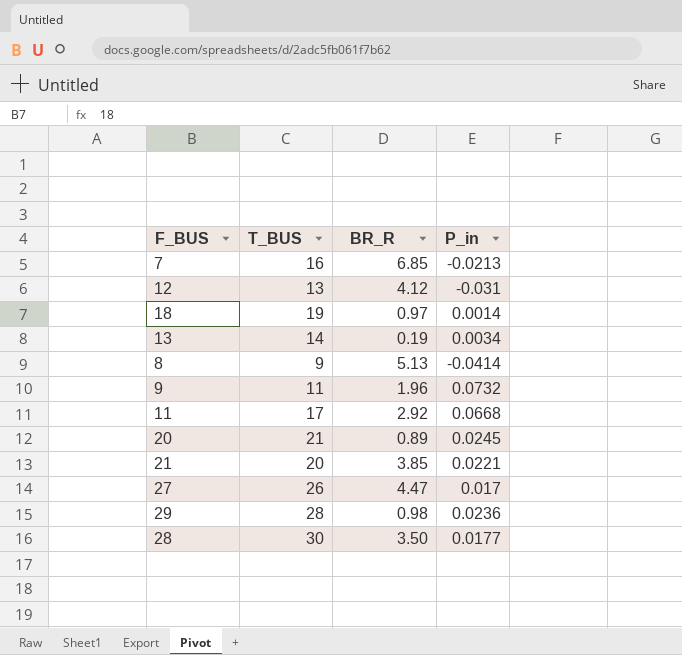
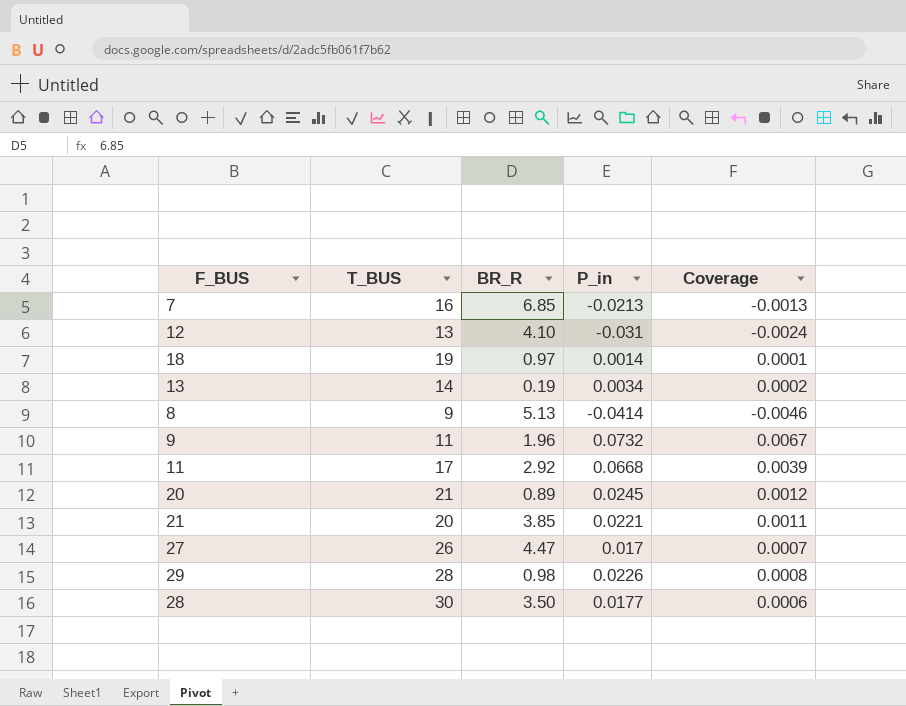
column Coverage | formula: none -> [P_in] / [T_BUS]
12 | BR_R: 4.12 -> 4.10
29 | P_in: 0.0236 -> 0.0226

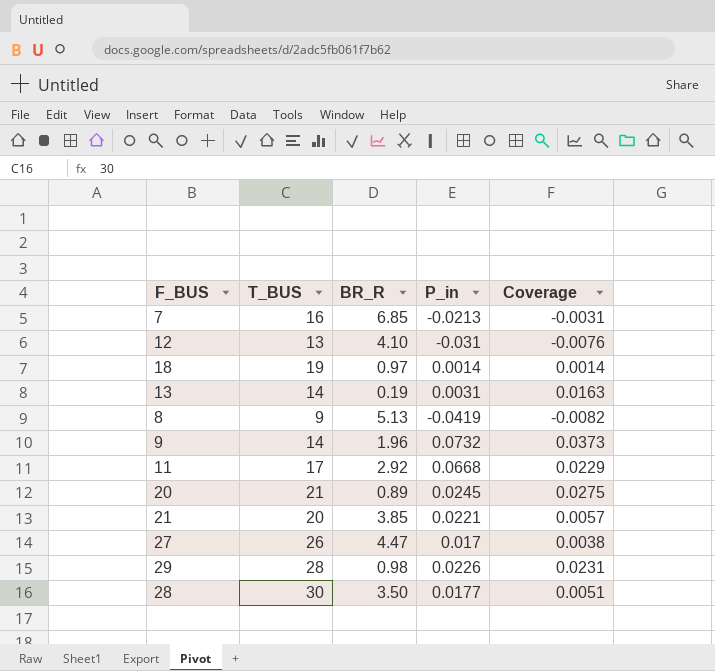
column Coverage | formula: [P_in] / [T_BUS] -> [P_in] / [BR_R]
13 | P_in: 0.0034 -> 0.0031
8 | P_in: -0.0414 -> -0.0419
9 | T_BUS: 11 -> 14

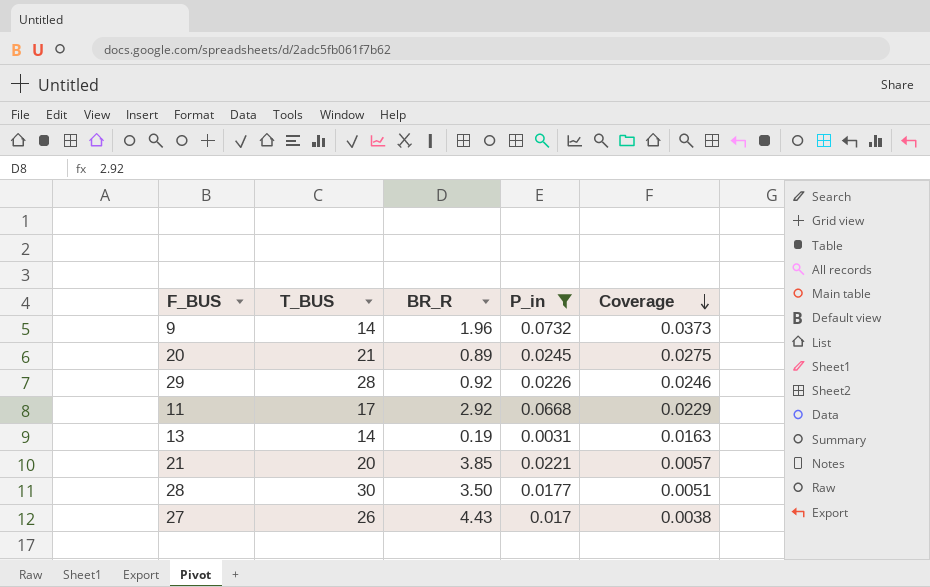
filter: none -> P_in >= 0.0031
row order: none -> Coverage descending
29 | BR_R: 0.98 -> 0.92
29 | Coverage: 0.0231 -> 0.0246
27 | BR_R: 4.47 -> 4.43

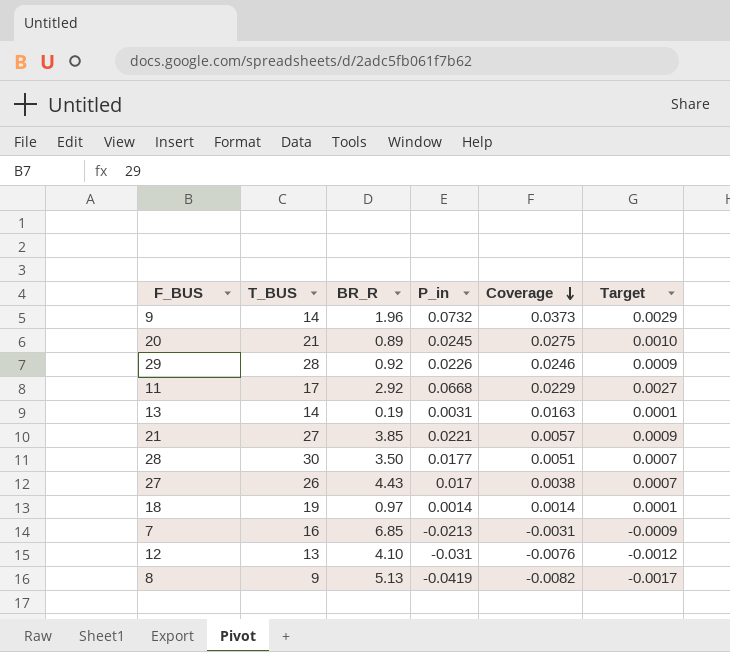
filter: P_in >= 0.0031 -> none
column Target | formula: none -> [P_in] * 0.04
21 | T_BUS: 20 -> 27

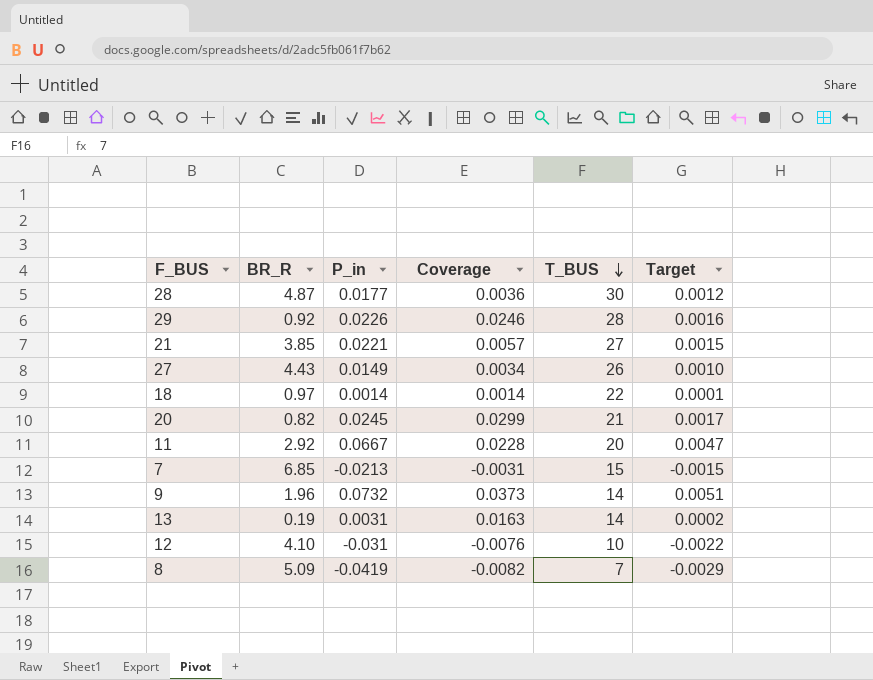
row order: Coverage descending -> T_BUS descending
column T_BUS | position: 2 -> 5
column Target | formula: [P_in] * 0.04 -> [P_in] * 0.07
28 | BR_R: 3.50 -> 4.87
28 | Coverage: 0.0051 -> 0.0036
27 | P_in: 0.017 -> 0.0149
27 | Coverage: 0.0038 -> 0.0034
18 | T_BUS: 19 -> 22
20 | BR_R: 0.89 -> 0.82
20 | Coverage: 0.0275 -> 0.0299
11 | P_in: 0.0668 -> 0.0667
11 | Coverage: 0.0229 -> 0.0228
11 | T_BUS: 17 -> 20
7 | T_BUS: 16 -> 15
12 | T_BUS: 13 -> 10
8 | BR_R: 5.13 -> 5.09
8 | T_BUS: 9 -> 7

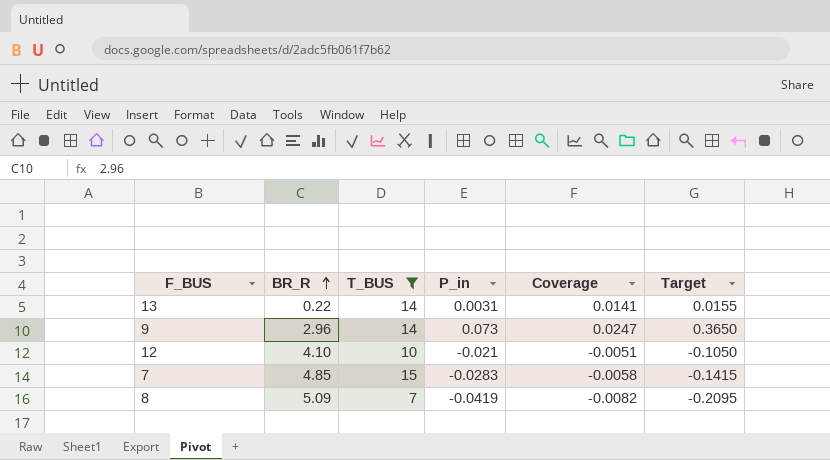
filter: none -> T_BUS <= 15
row order: T_BUS descending -> BR_R ascending
column T_BUS | position: 5 -> 3
column Target | formula: [P_in] * 0.07 -> [P_in] * 5
13 | BR_R: 0.19 -> 0.22
13 | Coverage: 0.0163 -> 0.0141
9 | BR_R: 1.96 -> 2.96
9 | P_in: 0.0732 -> 0.073
9 | Coverage: 0.0373 -> 0.0247
12 | P_in: -0.031 -> -0.021
12 | Coverage: -0.0076 -> -0.0051
7 | BR_R: 6.85 -> 4.85
7 | P_in: -0.0213 -> -0.0283
7 | Coverage: -0.0031 -> -0.0058

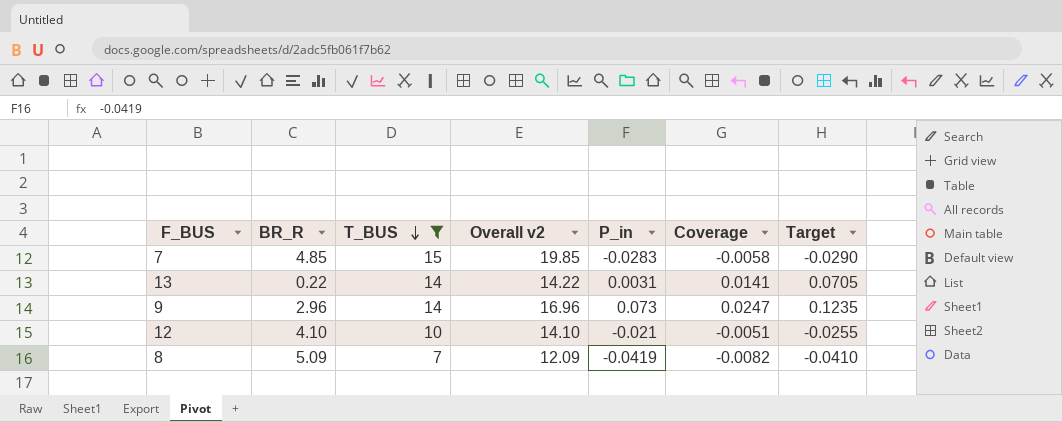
row order: BR_R ascending -> T_BUS descending
column Overall v2 | formula: none -> [BR_R] + [T_BUS]
column Target | formula: [P_in] * 5 -> [Coverage] * 5

